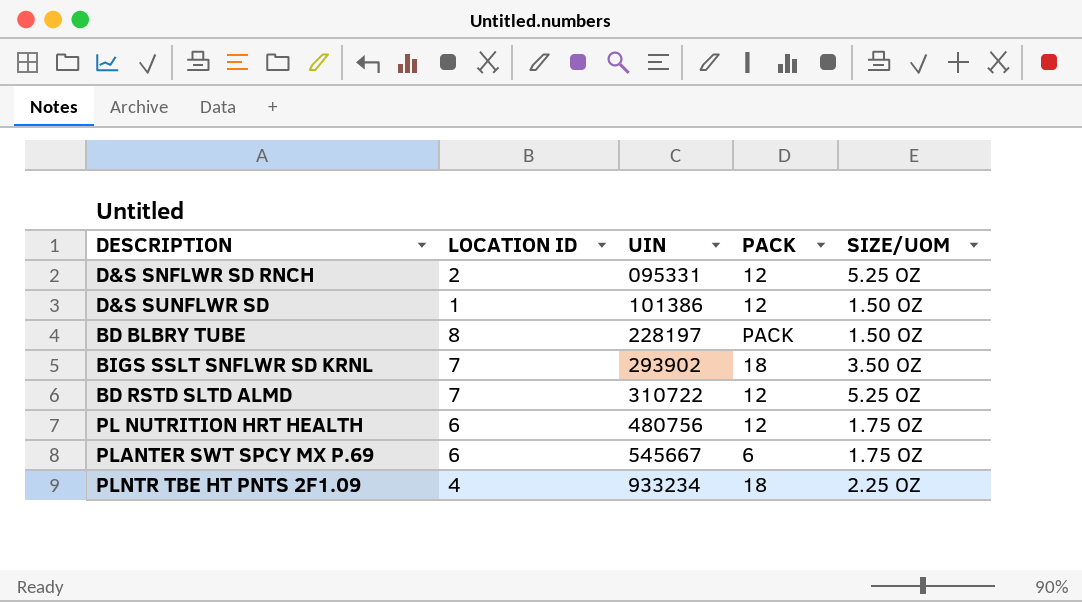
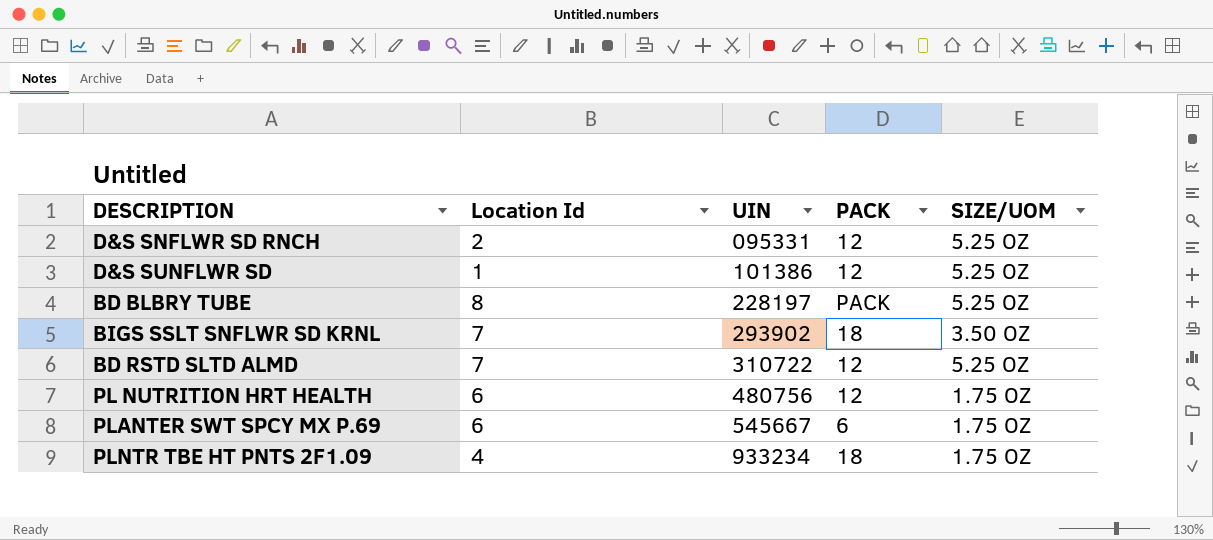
column name: LOCATION ID -> Location Id
D&S SUNFLWR SD | SIZE/UOM: 1.50 OZ -> 5.25 OZ
BD BLBRY TUBE | SIZE/UOM: 1.50 OZ -> 5.25 OZ
PLNTR TBE HT PNTS 2F1.09 | SIZE/UOM: 2.25 OZ -> 1.75 OZ

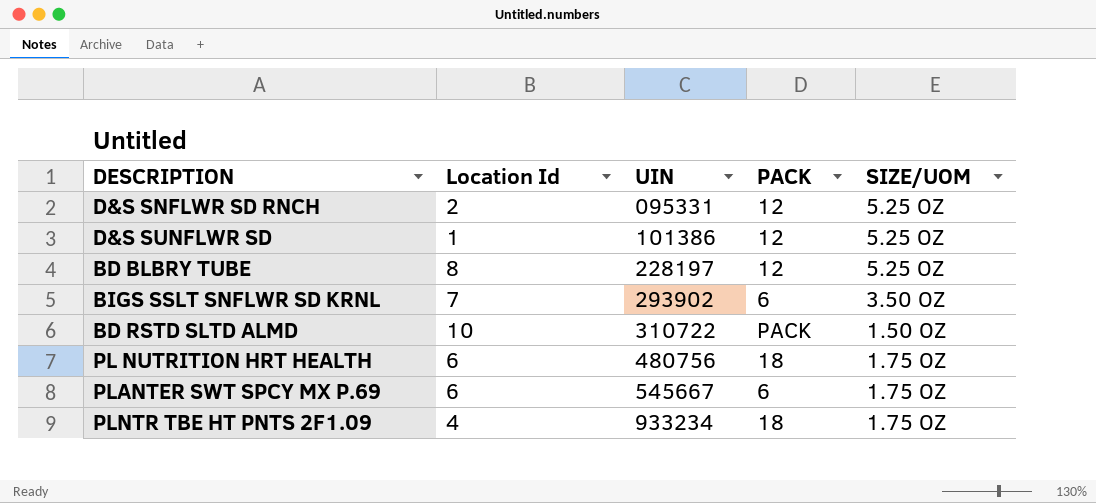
BD BLBRY TUBE | PACK: PACK -> 12
BIGS SSLT SNFLWR SD KRNL | PACK: 18 -> 6
BD RSTD SLTD ALMD | Location Id: 7 -> 10
BD RSTD SLTD ALMD | PACK: 12 -> PACK
BD RSTD SLTD ALMD | SIZE/UOM: 5.25 OZ -> 1.50 OZ
PL NUTRITION HRT HEALTH | PACK: 12 -> 18

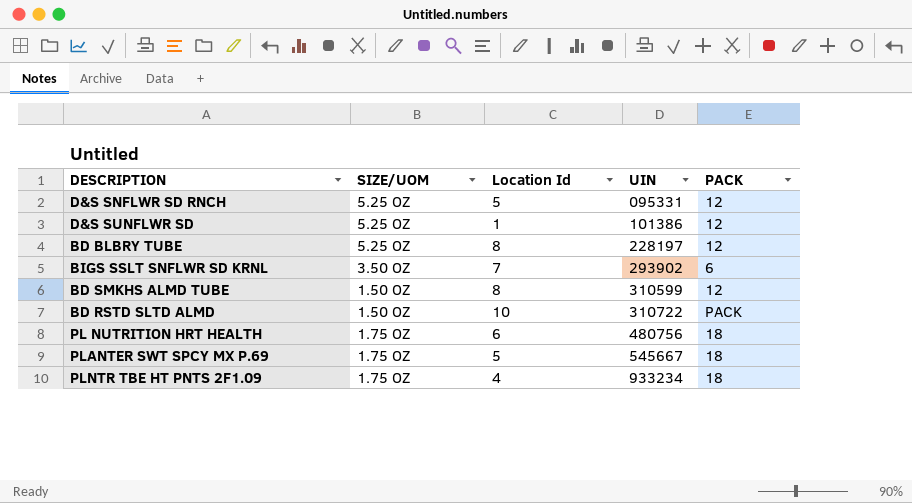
column SIZE/UOM | position: 5 -> 2
D&S SNFLWR SD RNCH | Location Id: 2 -> 5
row BD SMKHS ALMD TUBE: none -> 1.50 OZ | 8 | 310599 | 12
PLANTER SWT SPCY MX P.69 | Location Id: 6 -> 5
PLANTER SWT SPCY MX P.69 | PACK: 6 -> 18

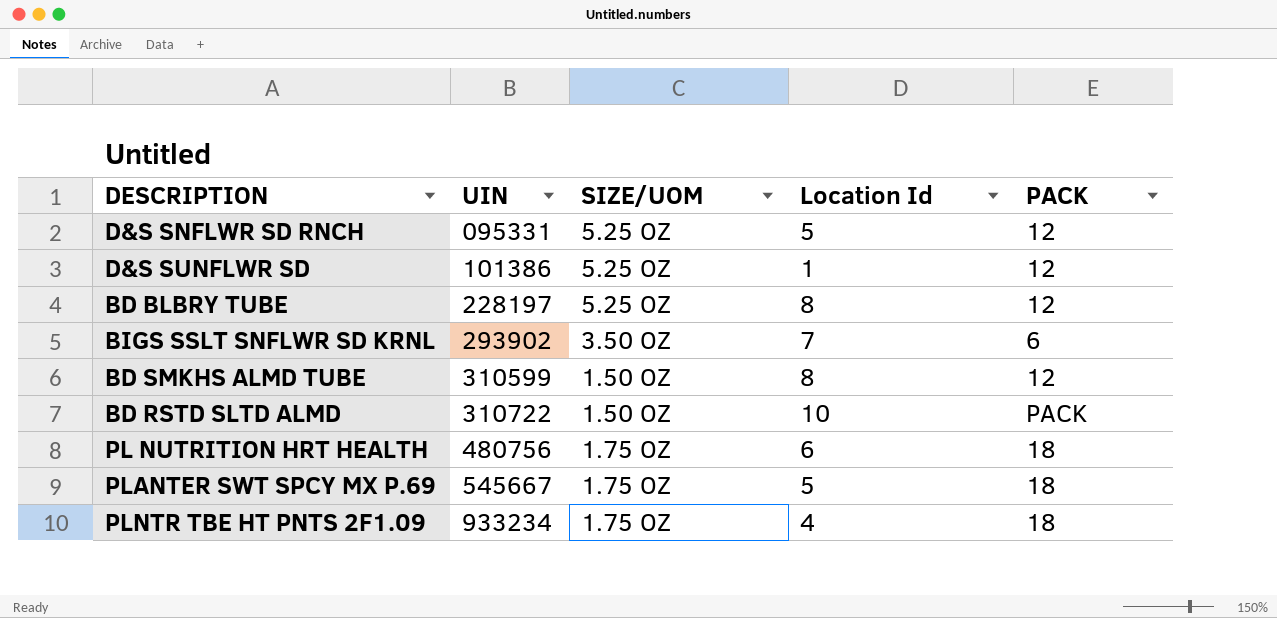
column UIN | position: 4 -> 2

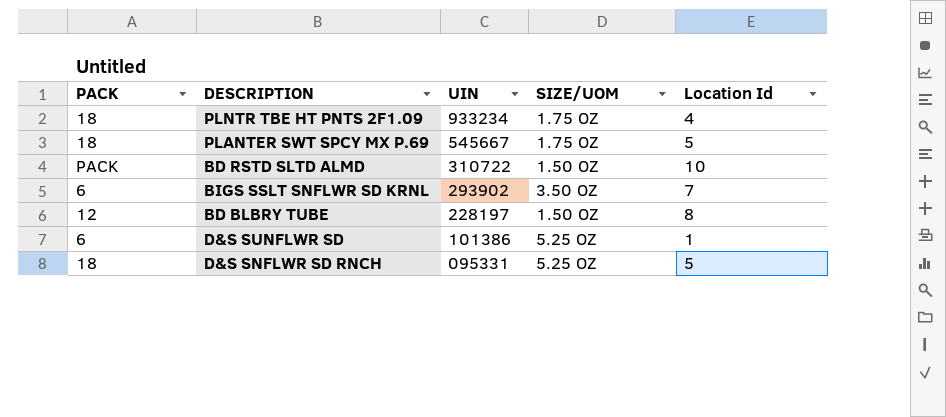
row order: UIN ascending -> UIN descending
column PACK | position: 5 -> 1
row BD SMKHS ALMD TUBE: 310599 | 1.50 OZ | 8 | 12 -> none
row PL NUTRITION HRT HEALTH: 480756 | 1.75 OZ | 6 | 18 -> none
BD BLBRY TUBE | SIZE/UOM: 5.25 OZ -> 1.50 OZ
D&S SUNFLWR SD | PACK: 12 -> 6
D&S SNFLWR SD RNCH | PACK: 12 -> 18

